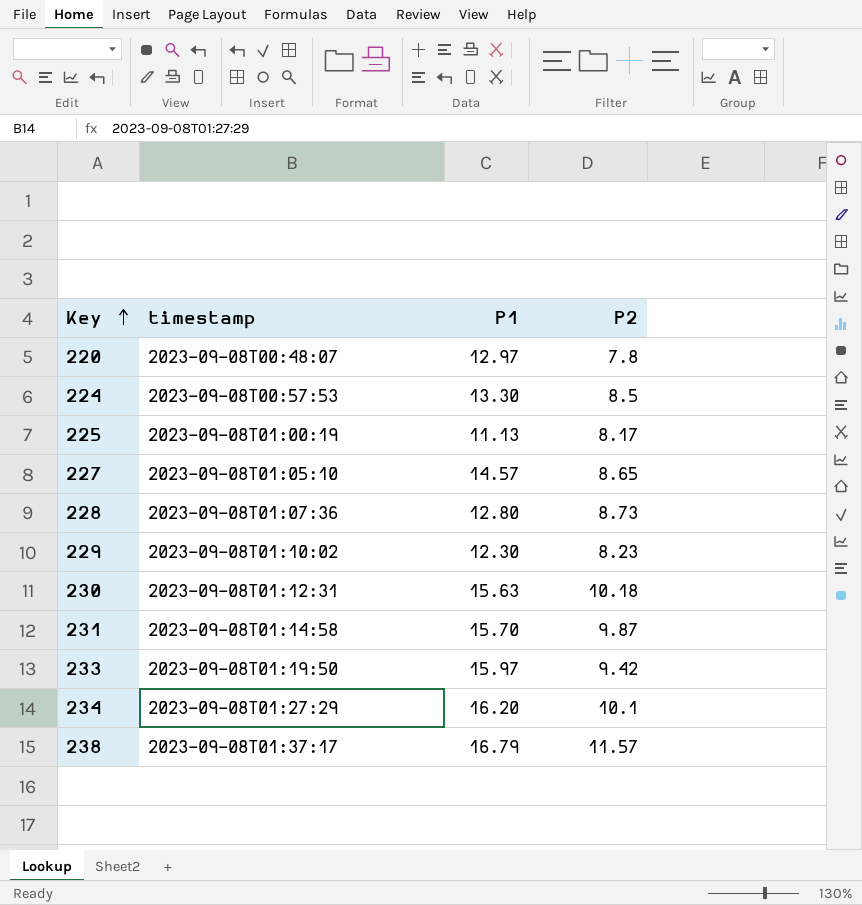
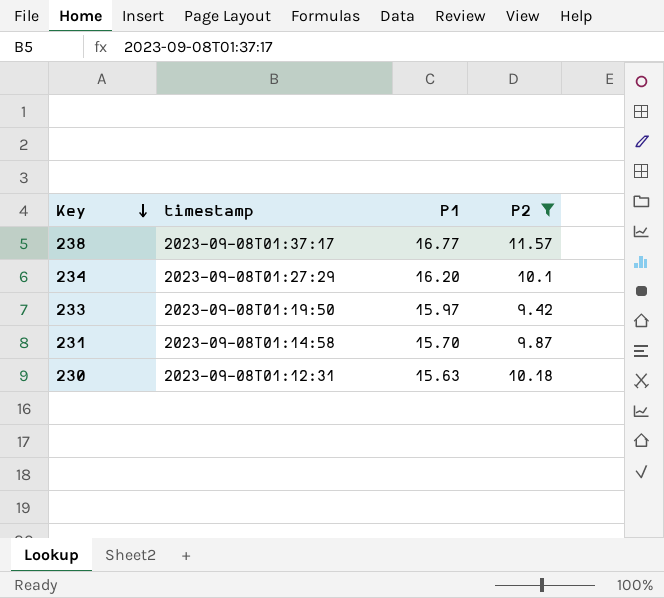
filter: none -> P2 >= 9.42
row order: Key ascending -> Key descending
238 | P1: 16.79 -> 16.77

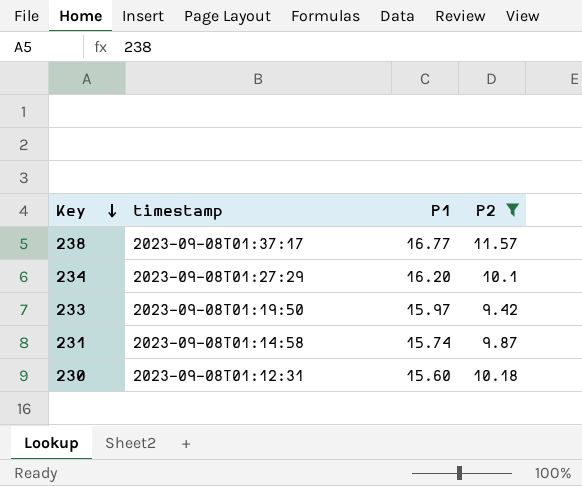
231 | P1: 15.70 -> 15.74
230 | P1: 15.63 -> 15.60

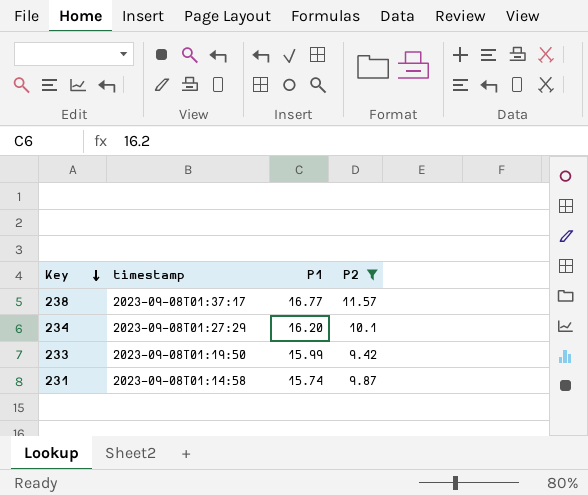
row 230: 2023-09-08T01:12:31 | 15.60 | 10.18 -> none
233 | P1: 15.97 -> 15.99

